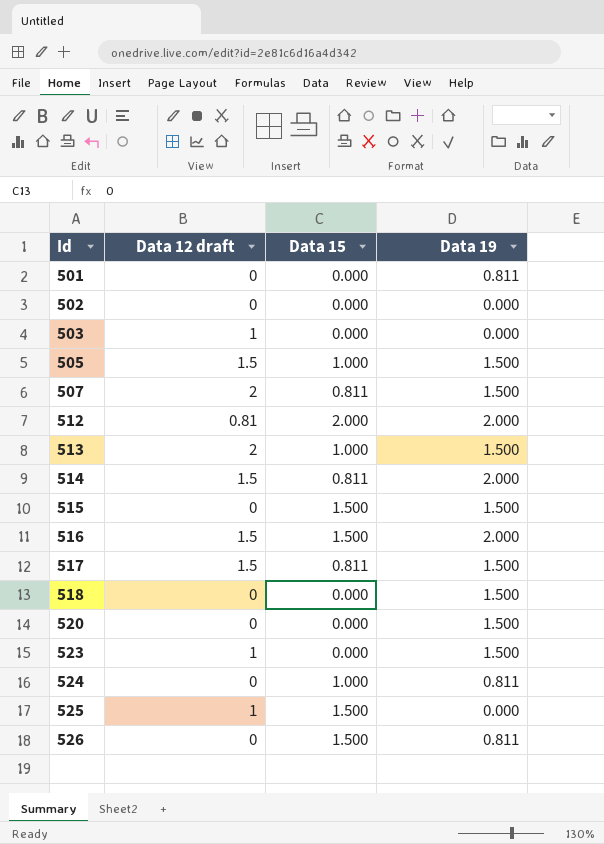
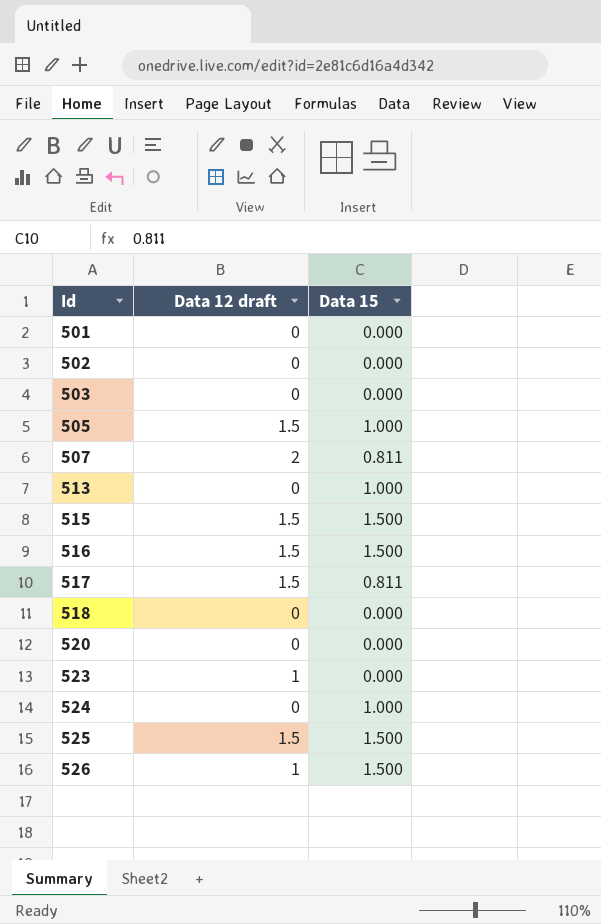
column Data 19 | position: 4 -> none
row 512: 0.81 | 2.000 | 2.000 -> none
row 514: 1.5 | 0.811 | 2.000 -> none
503 | Data 12 draft: 1 -> 0
513 | Data 12 draft: 2 -> 0
515 | Data 12 draft: 0 -> 1.5
525 | Data 12 draft: 1 -> 1.5
526 | Data 12 draft: 0 -> 1

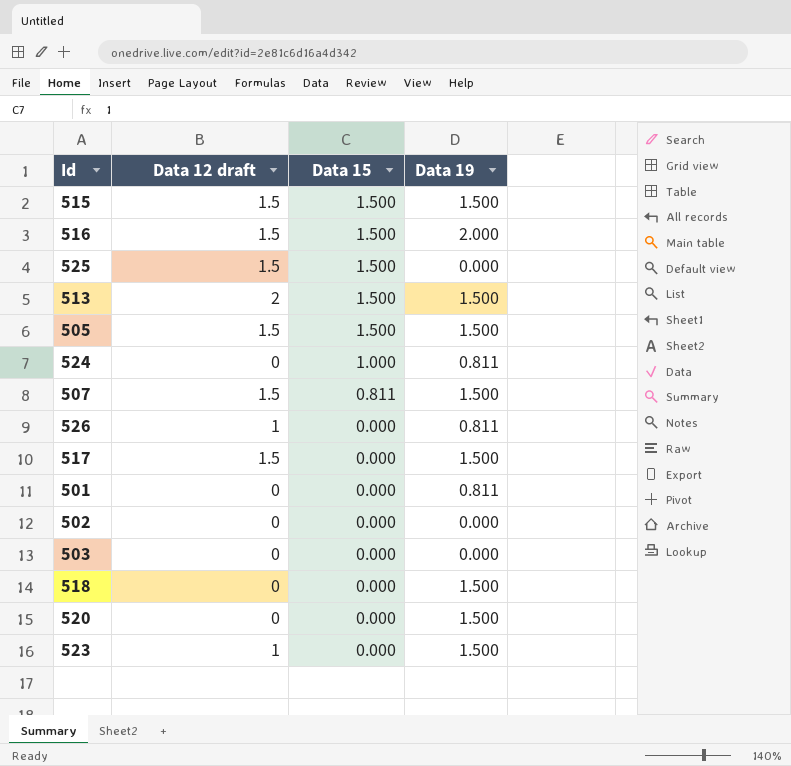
row order: Id ascending -> Data 15 descending
column Data 19 | position: none -> 4
513 | Data 12 draft: 0 -> 2
513 | Data 15: 1.000 -> 1.500
505 | Data 15: 1.000 -> 1.500
507 | Data 12 draft: 2 -> 1.5
526 | Data 15: 1.500 -> 0.000
517 | Data 15: 0.811 -> 0.000

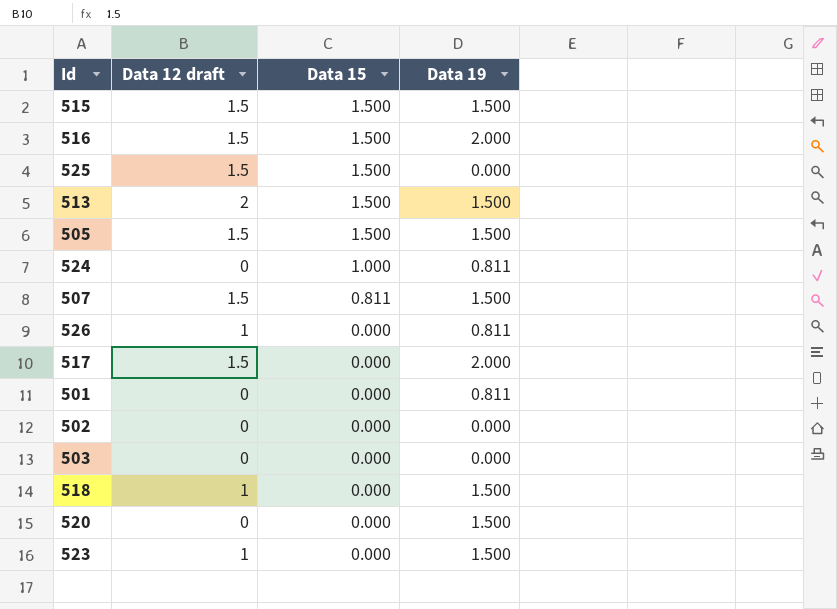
517 | Data 19: 1.500 -> 2.000
518 | Data 12 draft: 0 -> 1

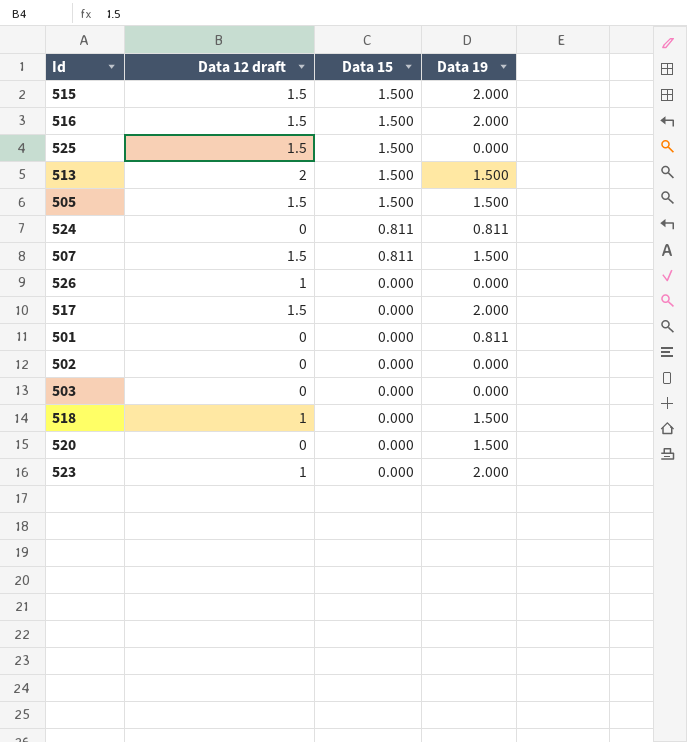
515 | Data 19: 1.500 -> 2.000
524 | Data 15: 1.000 -> 0.811
526 | Data 19: 0.811 -> 0.000
523 | Data 19: 1.500 -> 2.000

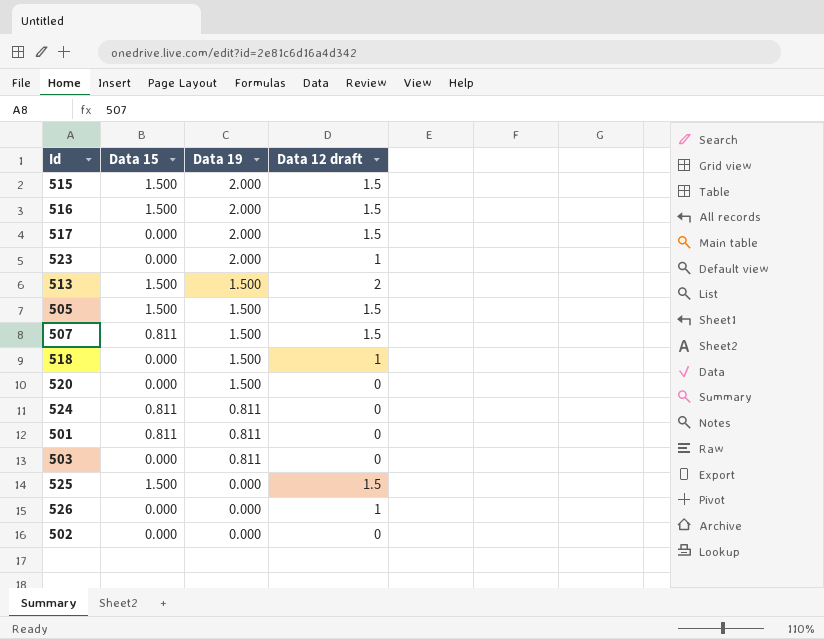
row order: Data 15 descending -> Data 19 descending
column Data 12 draft | position: 2 -> 4
501 | Data 15: 0.000 -> 0.811
503 | Data 19: 0.000 -> 0.811

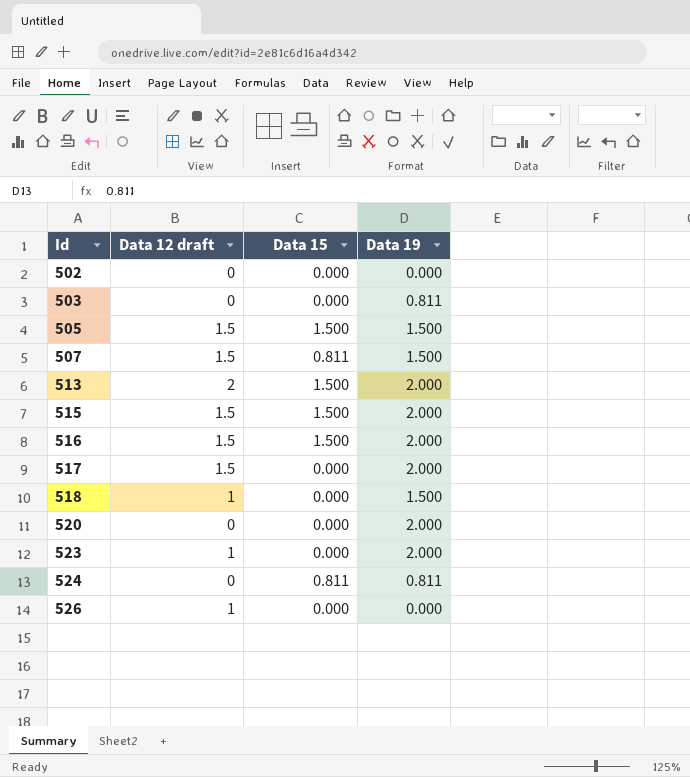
row order: Data 19 descending -> Id ascending
column Data 12 draft | position: 4 -> 2
row 501: 0.811 | 0.811 | 0 -> none
row 525: 1.500 | 0.000 | 1.5 -> none
513 | Data 19: 1.500 -> 2.000
520 | Data 19: 1.500 -> 2.000

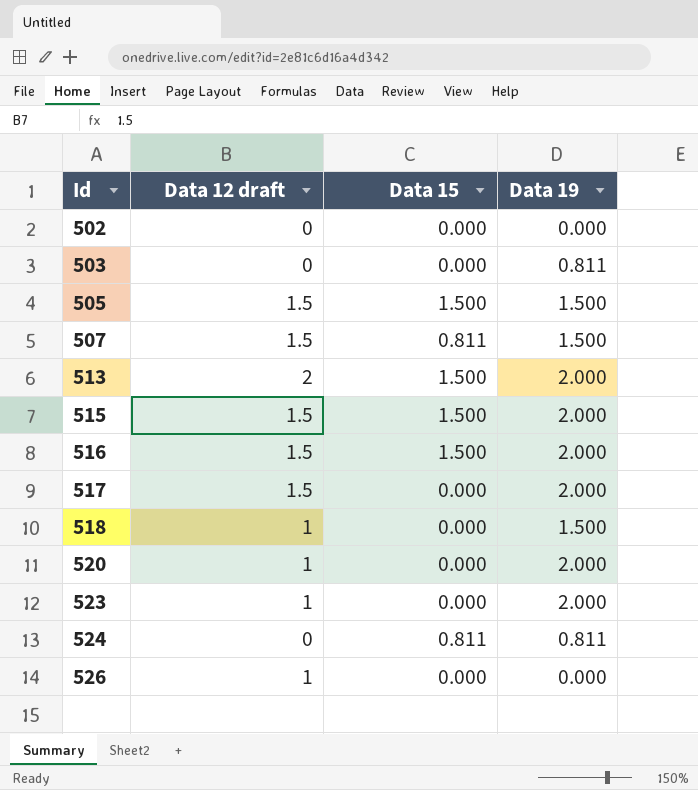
520 | Data 12 draft: 0 -> 1

